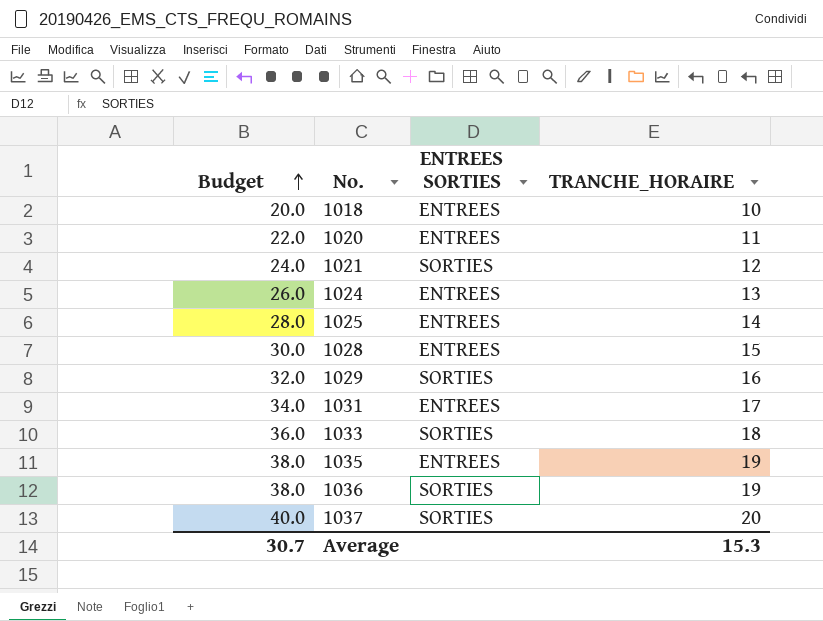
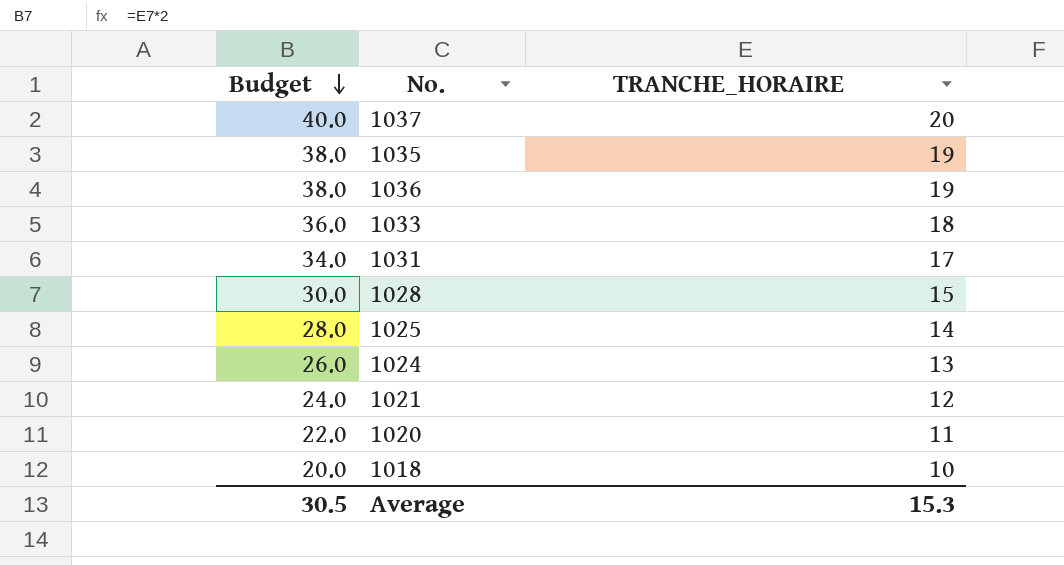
row order: Budget ascending -> Budget descending
column ENTREES SORTIES | position: 3 -> none
row 1029: 32.0 | SORTIES | 16 -> none
Average | Budget: 30.7 -> 30.5

